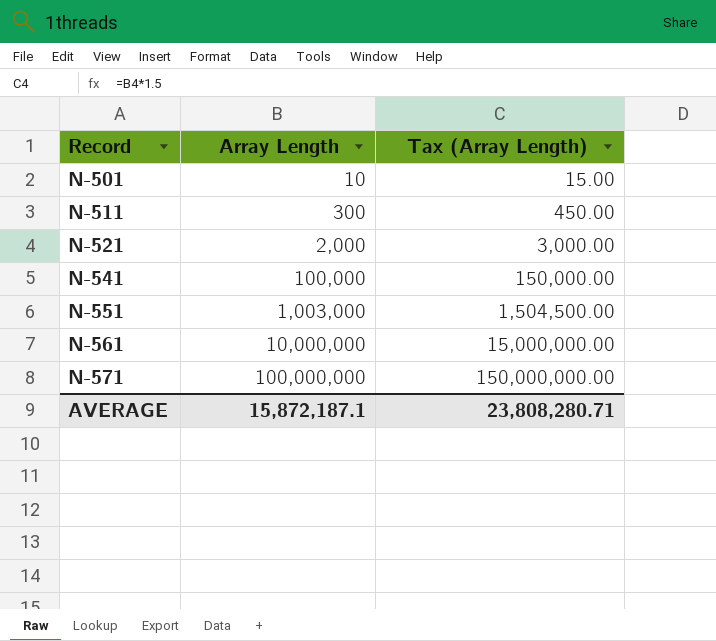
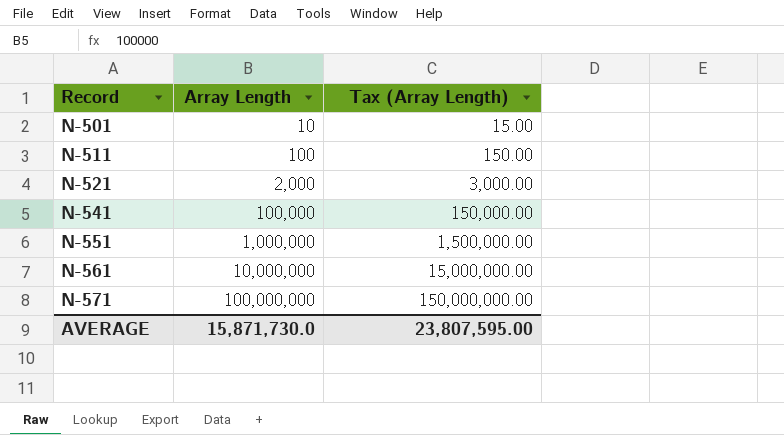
N-511 | Array Length: 300 -> 100
N-511 | Tax (Array Length): 450.00 -> 150.00
N-551 | Array Length: 1,003,000 -> 1,000,000
N-551 | Tax (Array Length): 1,504,500.00 -> 1,500,000.00
AVERAGE | Array Length: 15,872,187.1 -> 15,871,730.0
AVERAGE | Tax (Array Length): 23,808,280.71 -> 23,807,595.00

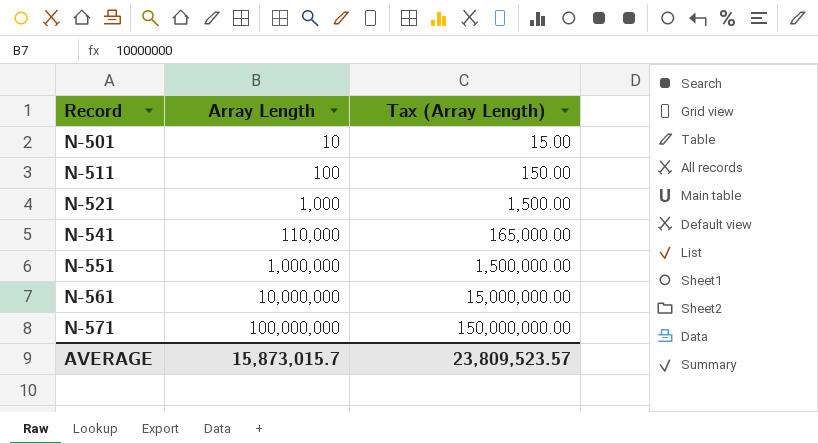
N-521 | Array Length: 2,000 -> 1,000
N-521 | Tax (Array Length): 3,000.00 -> 1,500.00
N-541 | Array Length: 100,000 -> 110,000
N-541 | Tax (Array Length): 150,000.00 -> 165,000.00
AVERAGE | Array Length: 15,871,730.0 -> 15,873,015.7
AVERAGE | Tax (Array Length): 23,807,595.00 -> 23,809,523.57

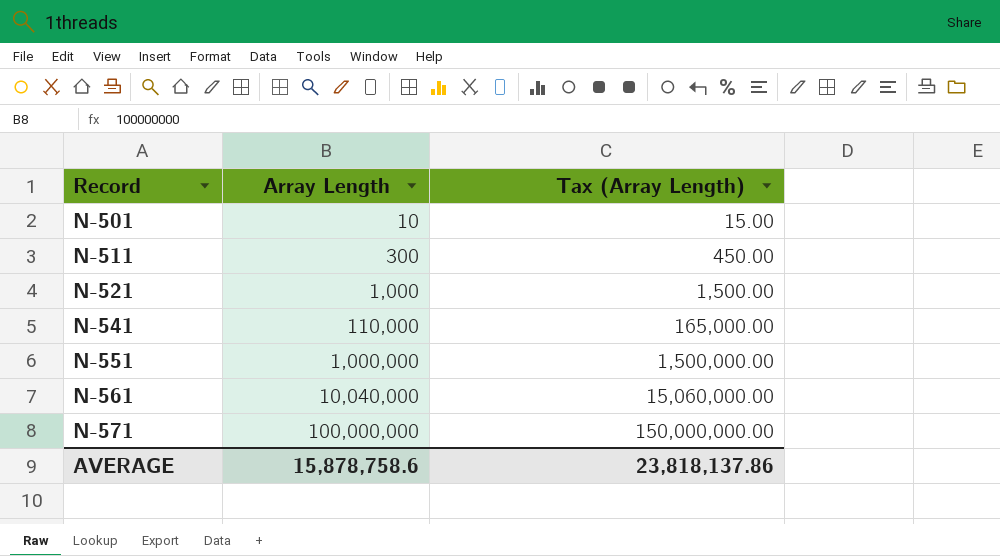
N-511 | Array Length: 100 -> 300
N-511 | Tax (Array Length): 150.00 -> 450.00
N-561 | Array Length: 10,000,000 -> 10,040,000
N-561 | Tax (Array Length): 15,000,000.00 -> 15,060,000.00
AVERAGE | Array Length: 15,873,015.7 -> 15,878,758.6
AVERAGE | Tax (Array Length): 23,809,523.57 -> 23,818,137.86

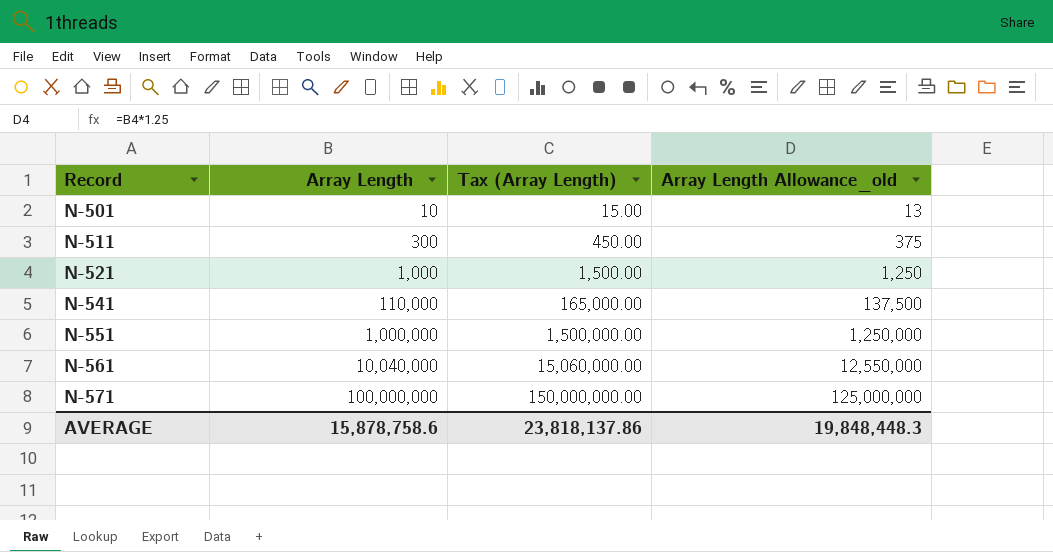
column Array Length Allowance_old | formula: none -> [Array Length] * 1.25

